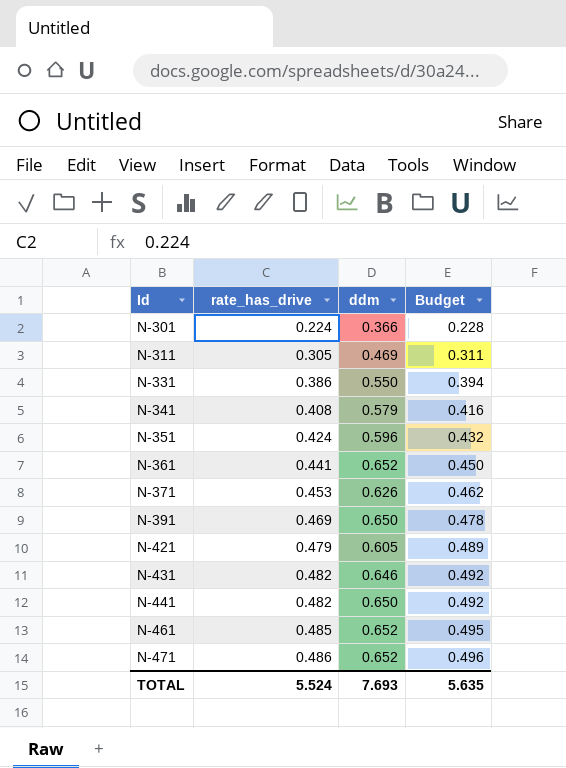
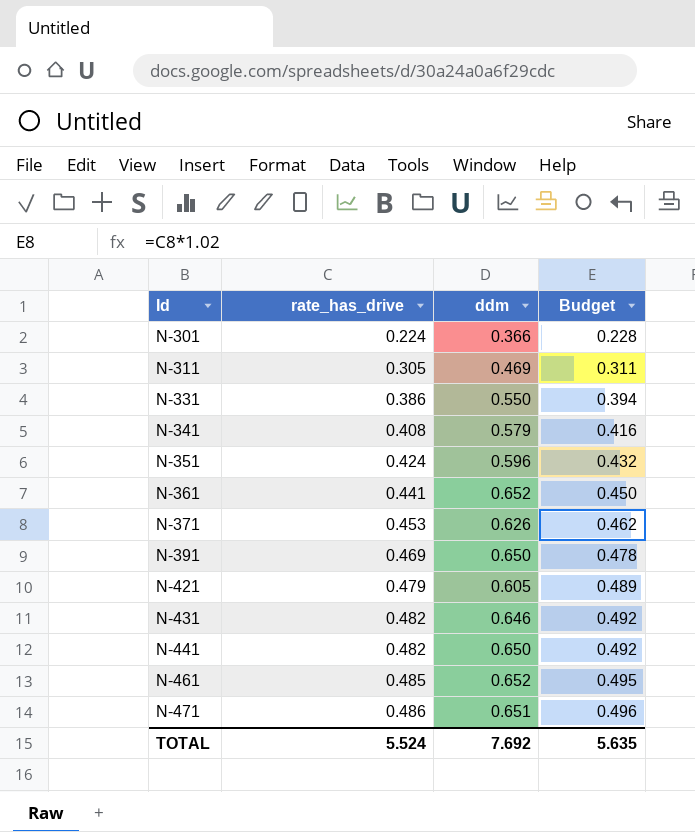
N-471 | ddm: 0.652 -> 0.651
TOTAL | ddm: 7.693 -> 7.692

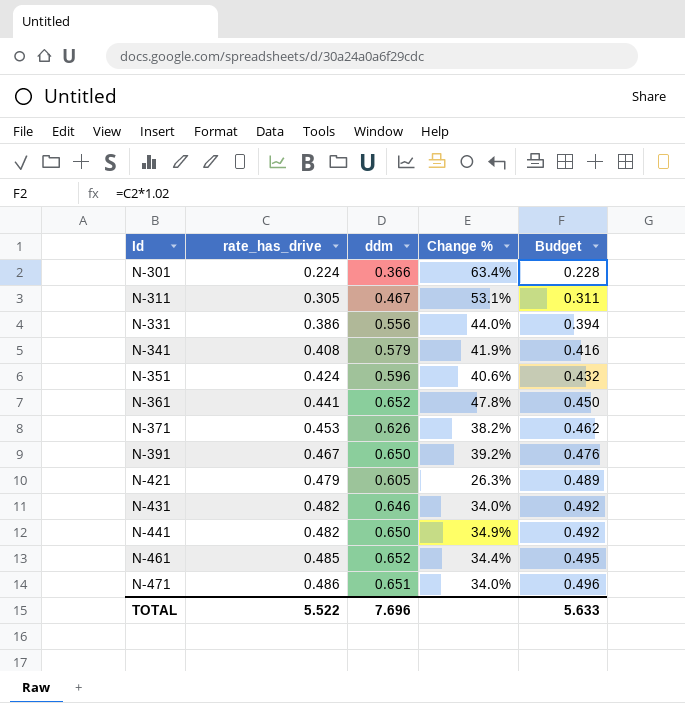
column Change % | formula: none -> ([ddm] - [rate_has_drive]) / [rate_has_drive]
N-311 | ddm: 0.469 -> 0.467
N-331 | ddm: 0.550 -> 0.556
N-391 | rate_has_drive: 0.469 -> 0.467
N-391 | Budget: 0.478 -> 0.476
TOTAL | rate_has_drive: 5.524 -> 5.522
TOTAL | ddm: 7.692 -> 7.696
TOTAL | Budget: 5.635 -> 5.633

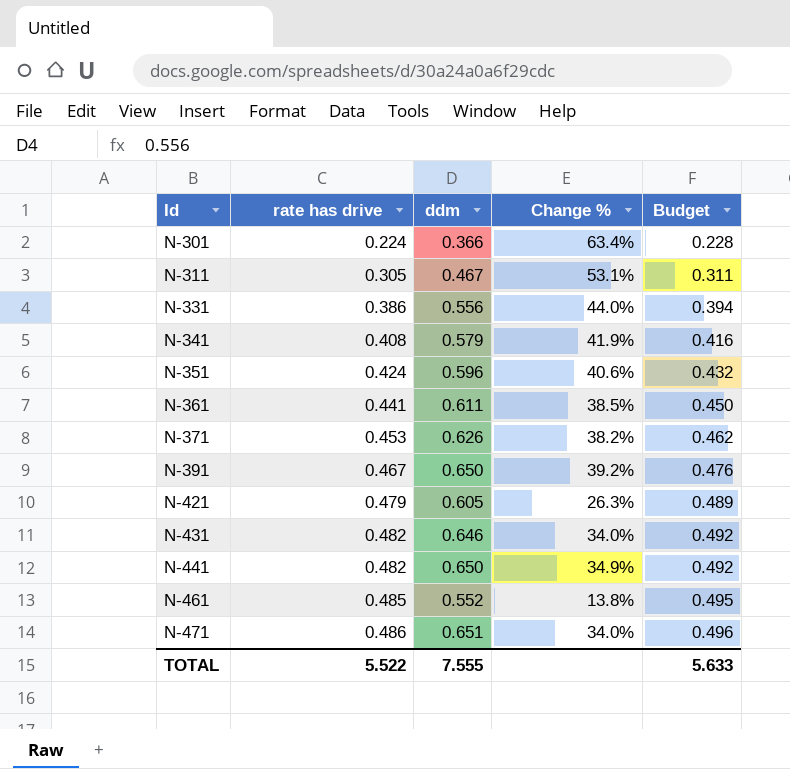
column name: rate_has_drive -> rate has drive
N-361 | ddm: 0.652 -> 0.611
N-361 | Change %: 47.8% -> 38.5%
N-461 | ddm: 0.652 -> 0.552
N-461 | Change %: 34.4% -> 13.8%
TOTAL | ddm: 7.696 -> 7.555

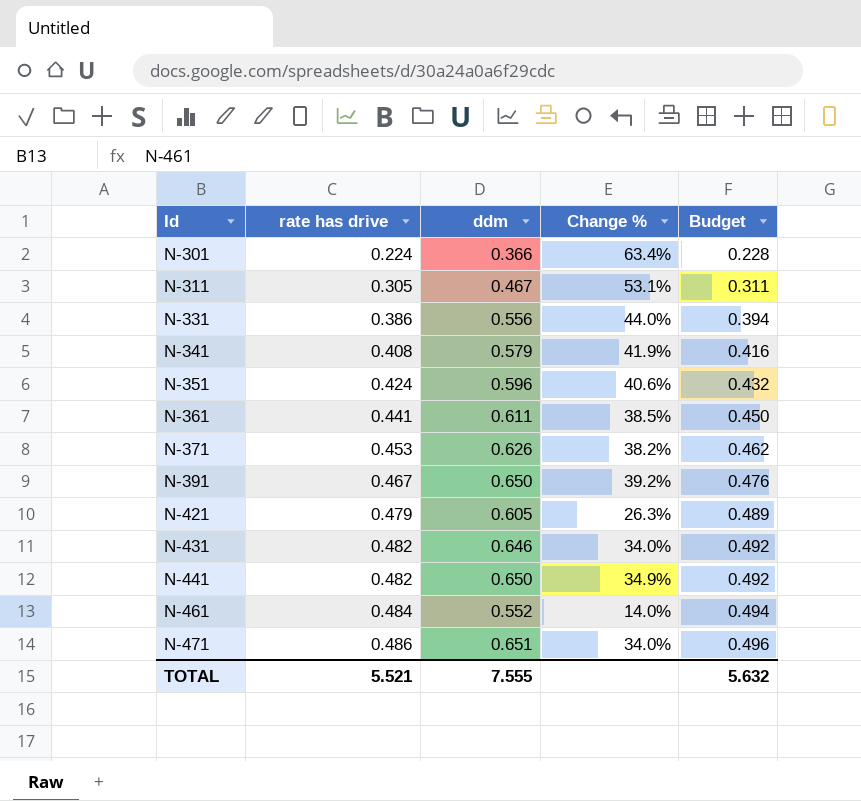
N-461 | rate has drive: 0.485 -> 0.484
N-461 | Change %: 13.8% -> 14.0%
N-461 | Budget: 0.495 -> 0.494
TOTAL | rate has drive: 5.522 -> 5.521
TOTAL | Budget: 5.633 -> 5.632

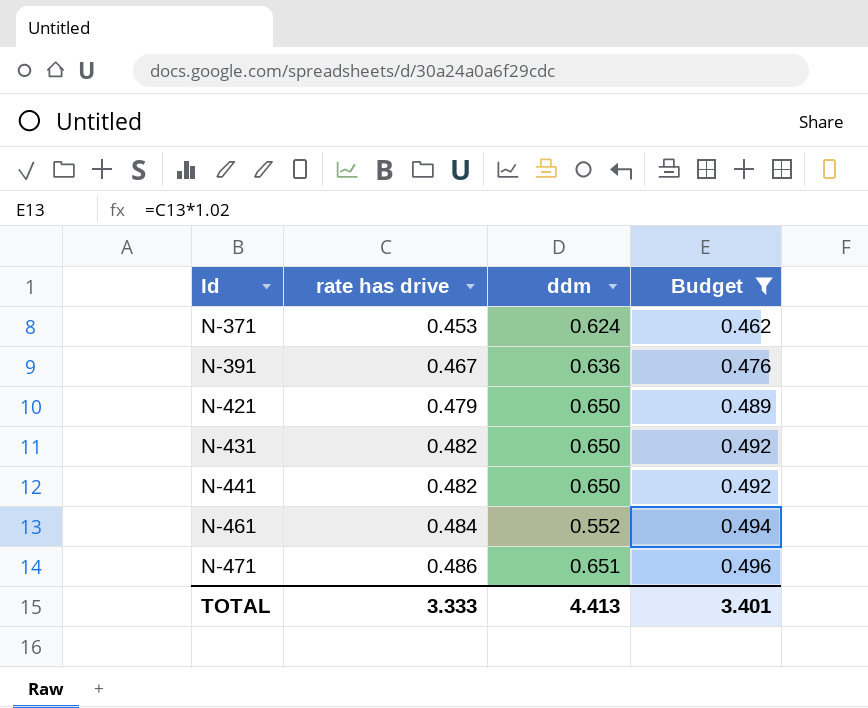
filter: none -> Budget >= 0.462
column Change % | formula: ([ddm] - [rate has drive]) / [rate has drive] -> none
N-371 | ddm: 0.626 -> 0.624
N-391 | ddm: 0.650 -> 0.636
N-421 | ddm: 0.605 -> 0.650
N-431 | ddm: 0.646 -> 0.650
TOTAL | rate has drive: 5.521 -> 3.333
TOTAL | ddm: 7.555 -> 4.413
TOTAL | Budget: 5.632 -> 3.401

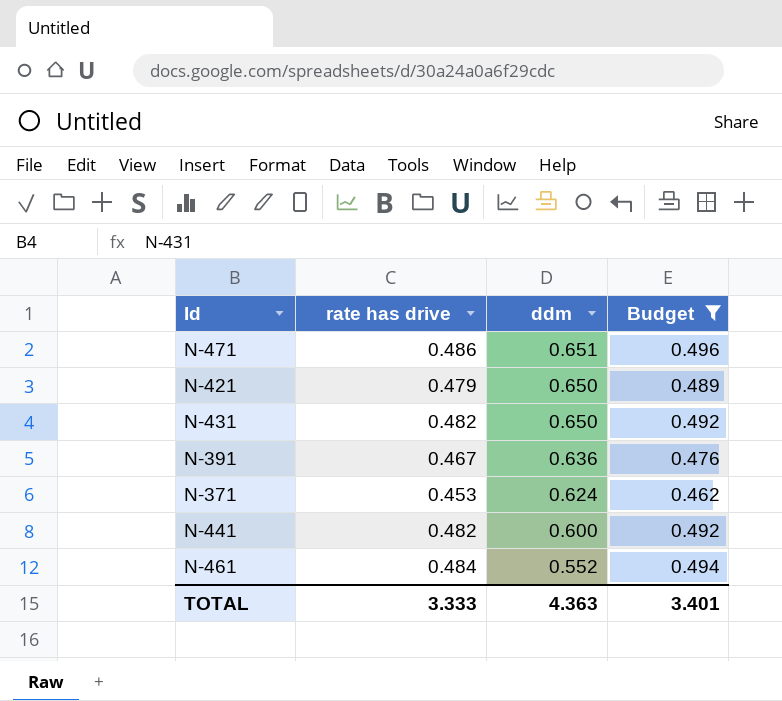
row order: Id ascending -> ddm descending
N-441 | ddm: 0.650 -> 0.600
TOTAL | ddm: 4.413 -> 4.363

